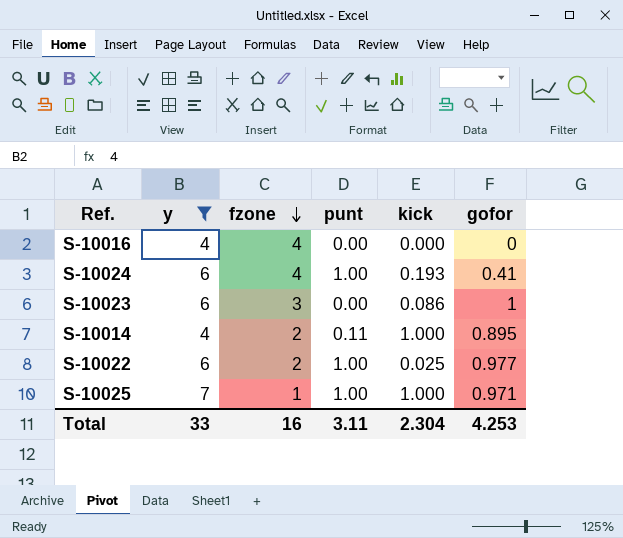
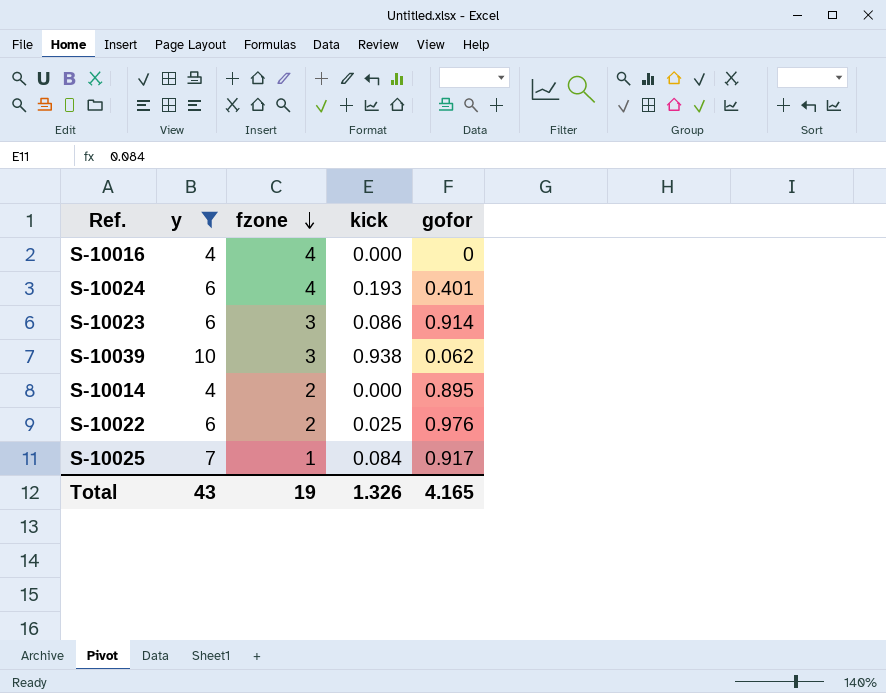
column punt | position: 4 -> none
S-10024 | gofor: 0.41 -> 0.401
S-10023 | gofor: 1 -> 0.914
row S-10039: none -> 10 | 3 | 0.938 | 0.062
S-10014 | kick: 1.000 -> 0.000
S-10022 | gofor: 0.977 -> 0.976
S-10025 | kick: 1.000 -> 0.084
S-10025 | gofor: 0.971 -> 0.917
Total | y: 33 -> 43
Total | fzone: 16 -> 19
Total | kick: 2.304 -> 1.326
Total | gofor: 4.253 -> 4.165

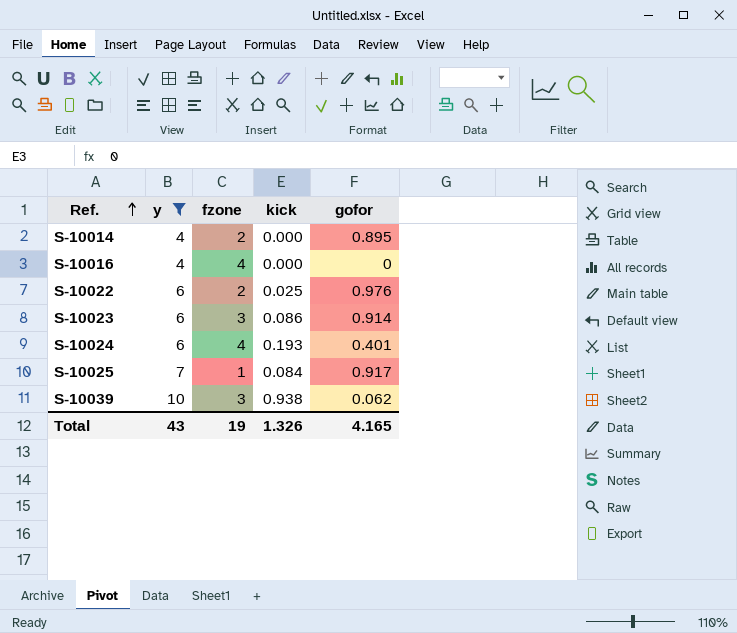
row order: fzone descending -> Ref. ascending

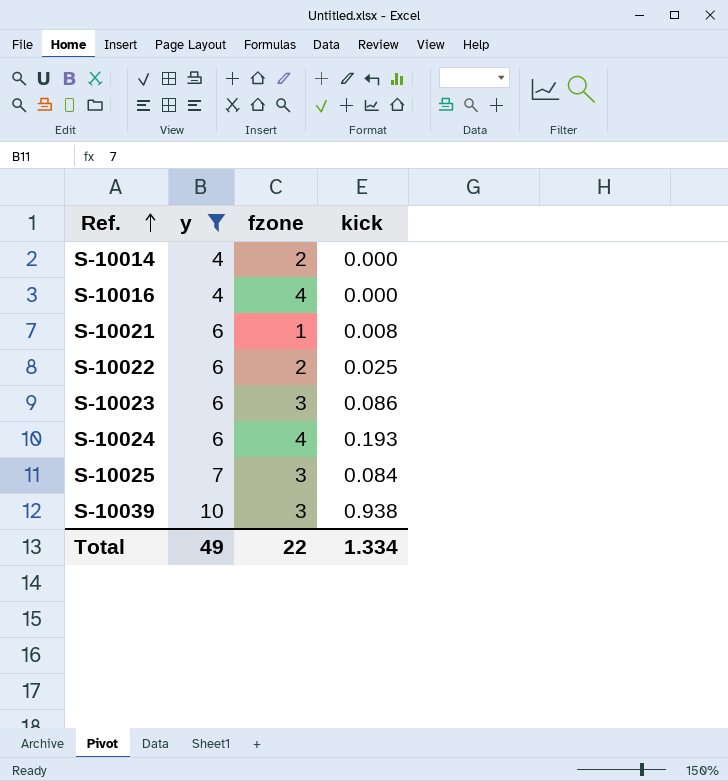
column gofor | position: 5 -> none
row S-10021: none -> 6 | 1 | 0.008
S-10025 | fzone: 1 -> 3
Total | y: 43 -> 49
Total | fzone: 19 -> 22
Total | kick: 1.326 -> 1.334

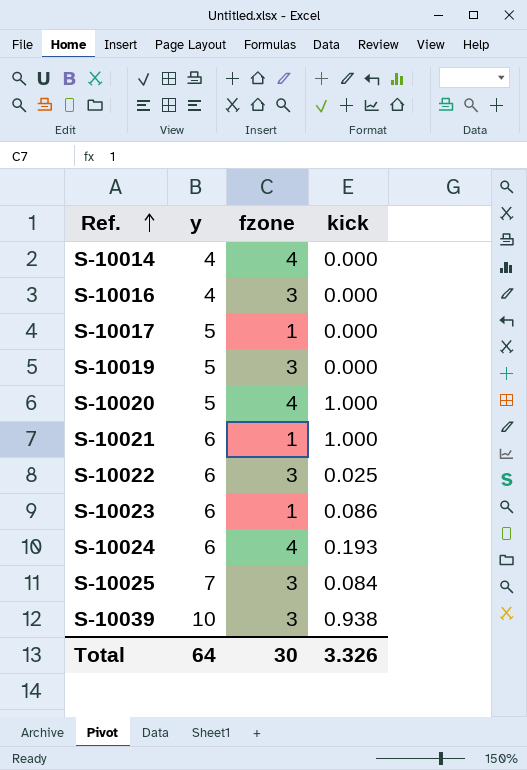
filter: y != 5 -> none
S-10014 | fzone: 2 -> 4
S-10016 | fzone: 4 -> 3
S-10021 | kick: 0.008 -> 1.000
S-10022 | fzone: 2 -> 3
S-10023 | fzone: 3 -> 1
Total | y: 49 -> 64
Total | fzone: 22 -> 30
Total | kick: 1.334 -> 3.326

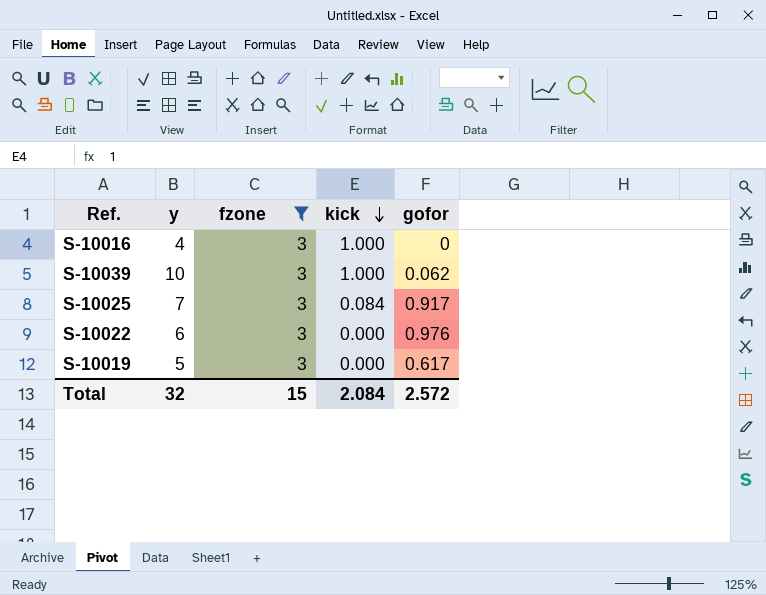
filter: none -> fzone = 3
row order: Ref. ascending -> kick descending
column gofor | position: none -> 5
S-10016 | kick: 0.000 -> 1.000
S-10039 | kick: 0.938 -> 1.000
S-10022 | kick: 0.025 -> 0.000
Total | y: 64 -> 32
Total | fzone: 30 -> 15
Total | kick: 3.326 -> 2.084

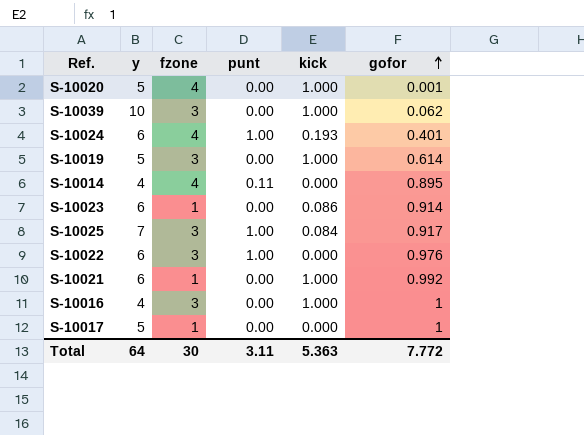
filter: fzone = 3 -> none
row order: kick descending -> gofor ascending
column punt | position: none -> 4
S-10019 | kick: 0.000 -> 1.000
S-10019 | gofor: 0.617 -> 0.614
S-10016 | gofor: 0 -> 1
Total | y: 32 -> 64
Total | fzone: 15 -> 30
Total | kick: 2.084 -> 5.363
Total | gofor: 2.572 -> 7.772

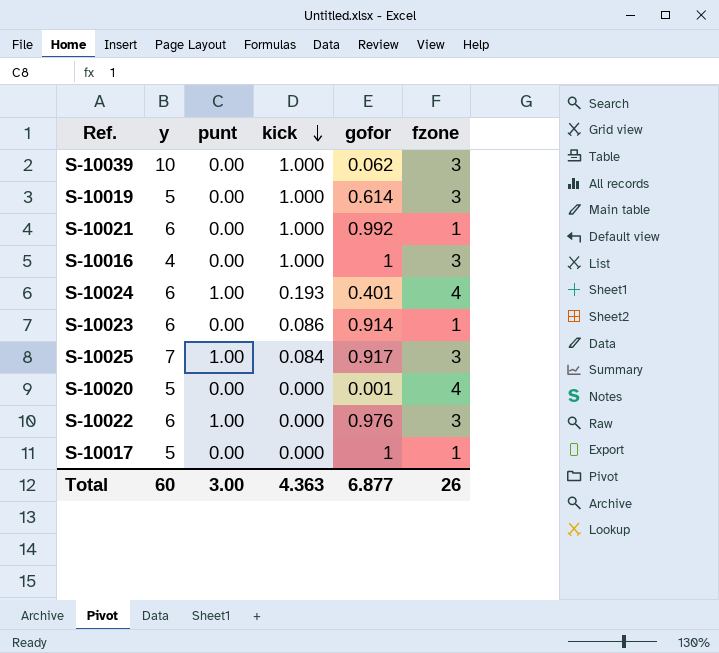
row order: gofor ascending -> kick descending
column fzone | position: 3 -> 6
row S-10014: 4 | 4 | 0.11 | 0.000 | 0.895 -> none
S-10020 | kick: 1.000 -> 0.000
Total | y: 64 -> 60
Total | punt: 3.11 -> 3.00
Total | kick: 5.363 -> 4.363
Total | gofor: 7.772 -> 6.877
Total | fzone: 30 -> 26

